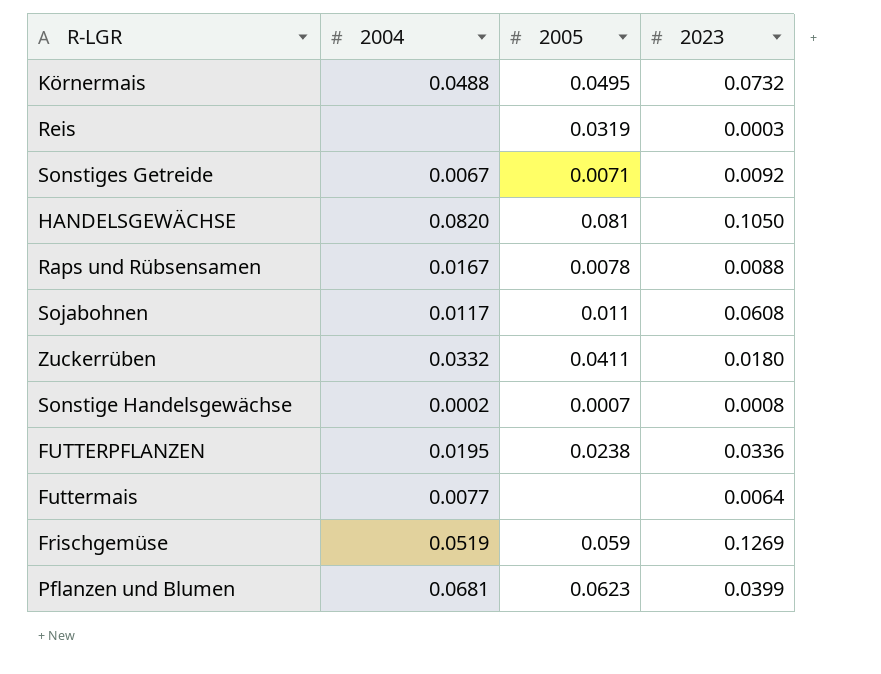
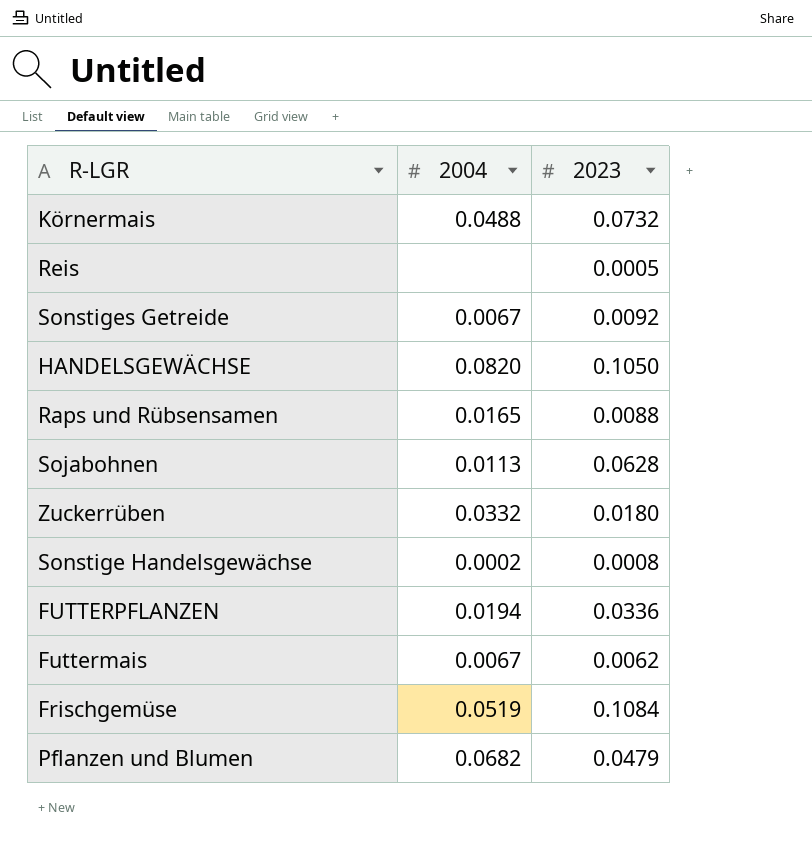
column 2005 | position: 3 -> none
Reis | 2023: 0.0003 -> 0.0005
Raps und Rübsensamen | 2004: 0.0167 -> 0.0165
Sojabohnen | 2004: 0.0117 -> 0.0113
Sojabohnen | 2023: 0.0608 -> 0.0628
FUTTERPFLANZEN | 2004: 0.0195 -> 0.0194
Futtermais | 2004: 0.0077 -> 0.0067
Futtermais | 2023: 0.0064 -> 0.0062
Frischgemüse | 2023: 0.1269 -> 0.1084
Pflanzen und Blumen | 2004: 0.0681 -> 0.0682
Pflanzen und Blumen | 2023: 0.0399 -> 0.0479

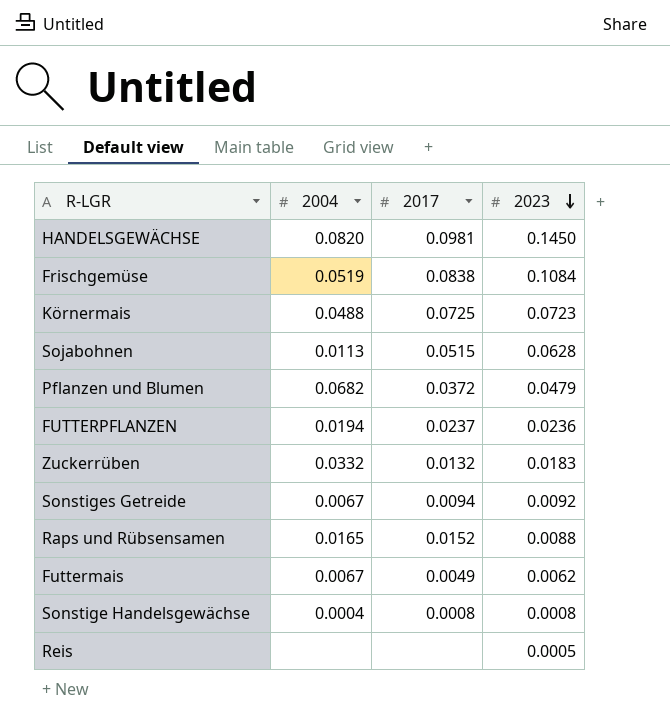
row order: none -> 2023 descending
column 2017 | position: none -> 3
HANDELSGEWÄCHSE | 2023: 0.1050 -> 0.1450
Körnermais | 2023: 0.0732 -> 0.0723
FUTTERPFLANZEN | 2023: 0.0336 -> 0.0236
Zuckerrüben | 2023: 0.0180 -> 0.0183
Sonstige Handelsgewächse | 2004: 0.0002 -> 0.0004

